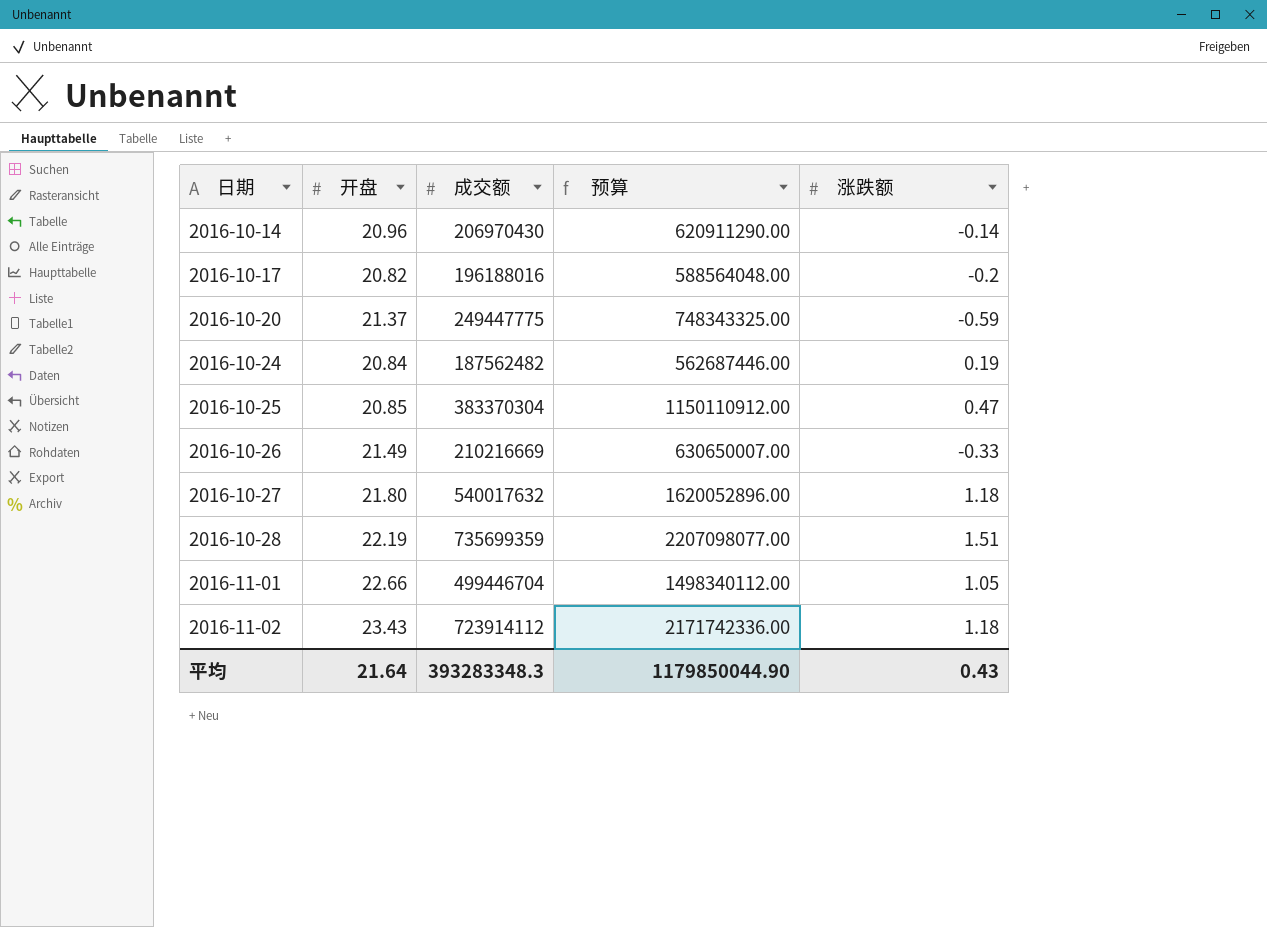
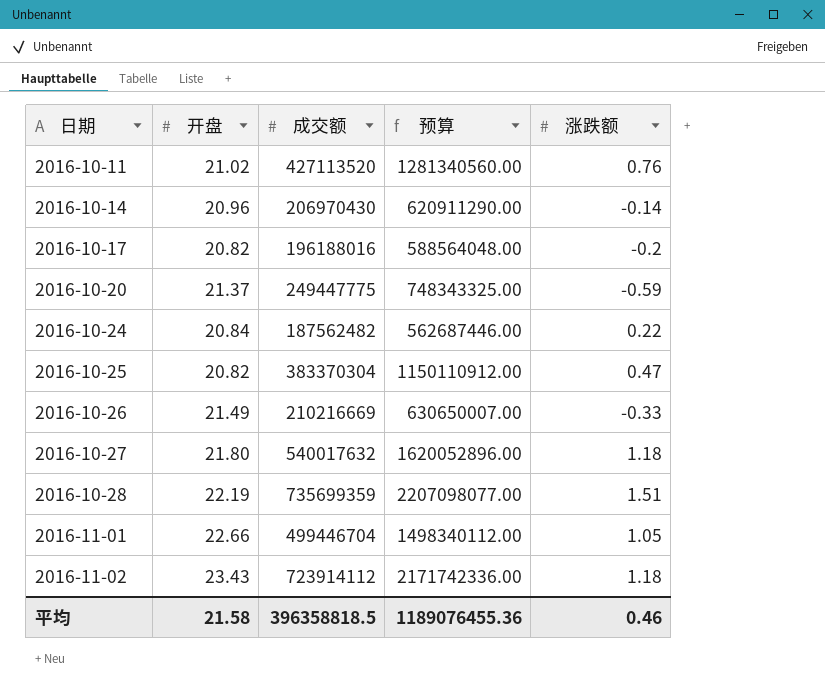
row 2016-10-11: none -> 21.02 | 427113520 | 1281340560.00 | 0.76
2016-10-24 | 涨跌额: 0.19 -> 0.22
2016-10-25 | 开盘: 20.85 -> 20.82
平均 | 开盘: 21.64 -> 21.58
平均 | 成交额: 393283348.3 -> 396358818.5
平均 | 预算: 1179850044.90 -> 1189076455.36
平均 | 涨跌额: 0.43 -> 0.46

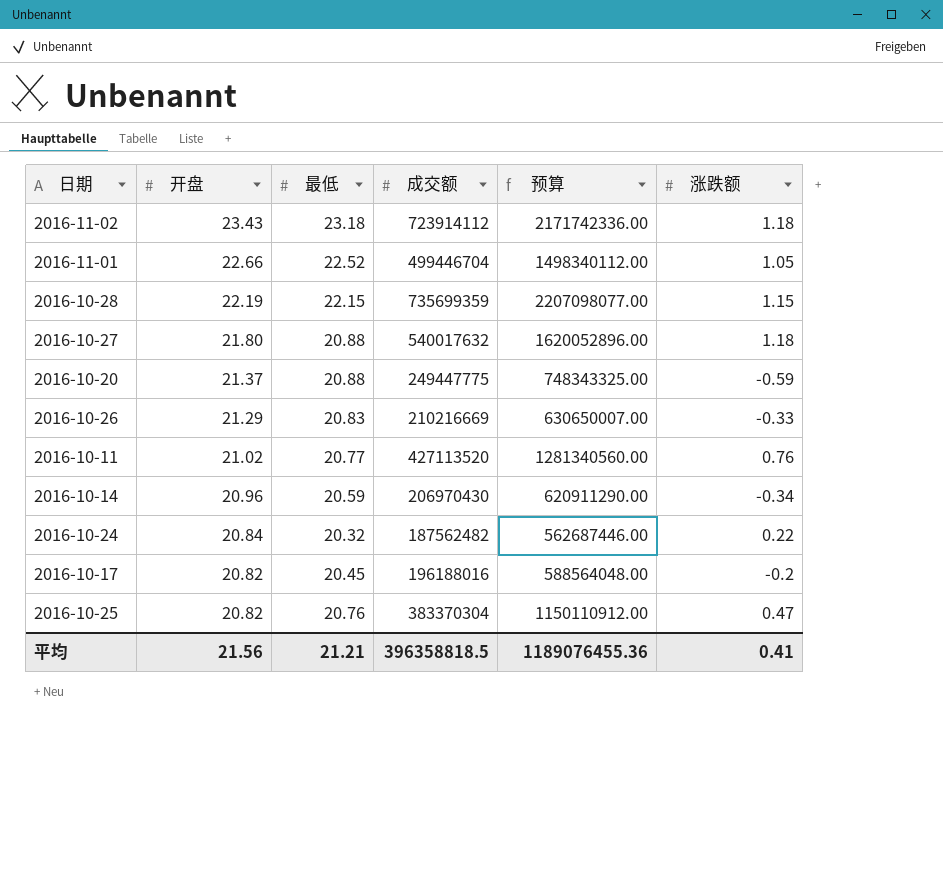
row order: 日期 ascending -> 开盘 descending
column 最低 | position: none -> 3
2016-10-28 | 涨跌额: 1.51 -> 1.15
2016-10-26 | 开盘: 21.49 -> 21.29
2016-10-14 | 涨跌额: -0.14 -> -0.34
平均 | 开盘: 21.58 -> 21.56
平均 | 涨跌额: 0.46 -> 0.41

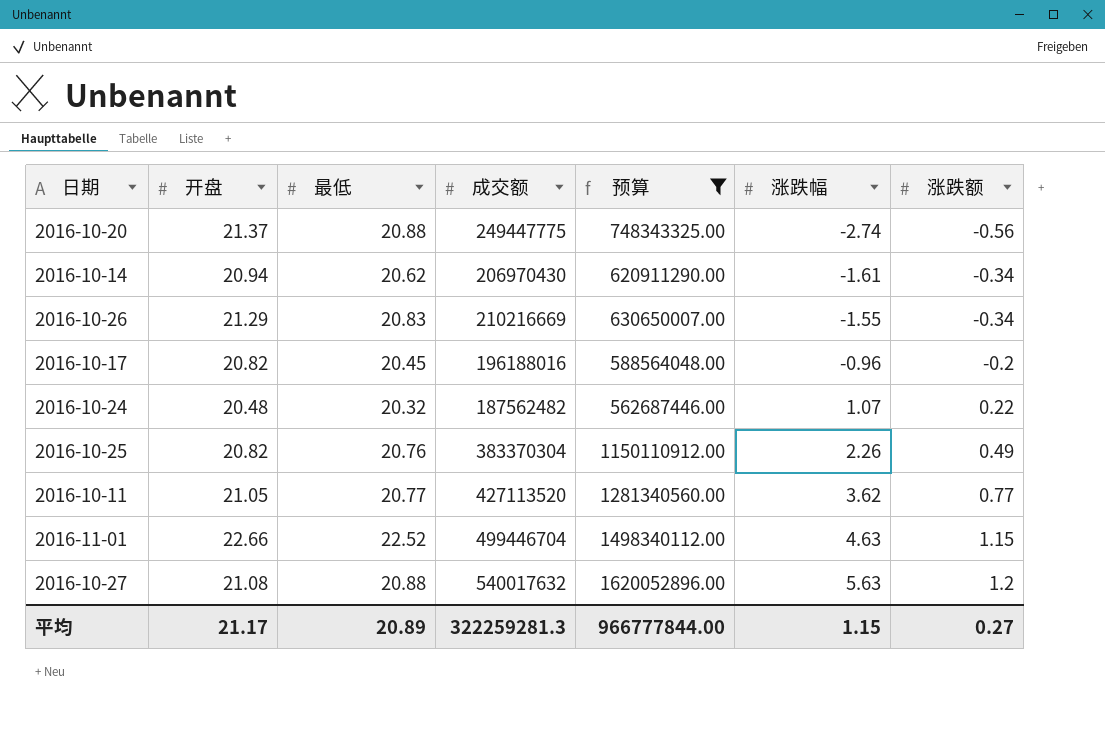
filter: none -> 预算 <= 1620052896.00
row order: 开盘 descending -> 涨跌幅 ascending
column 涨跌幅 | position: none -> 6
2016-10-20 | 涨跌额: -0.59 -> -0.56
2016-10-14 | 开盘: 20.96 -> 20.94
2016-10-14 | 最低: 20.59 -> 20.62
2016-10-26 | 涨跌额: -0.33 -> -0.34
2016-10-24 | 开盘: 20.84 -> 20.48
2016-10-25 | 涨跌额: 0.47 -> 0.49
2016-10-11 | 开盘: 21.02 -> 21.05
2016-10-11 | 涨跌额: 0.76 -> 0.77
2016-11-01 | 涨跌额: 1.05 -> 1.15
2016-10-27 | 开盘: 21.80 -> 21.08
2016-10-27 | 涨跌额: 1.18 -> 1.2
平均 | 开盘: 21.56 -> 21.17
平均 | 最低: 21.21 -> 20.89
平均 | 成交额: 396358818.5 -> 322259281.3
平均 | 预算: 1189076455.36 -> 966777844.00
平均 | 涨跌额: 0.41 -> 0.27

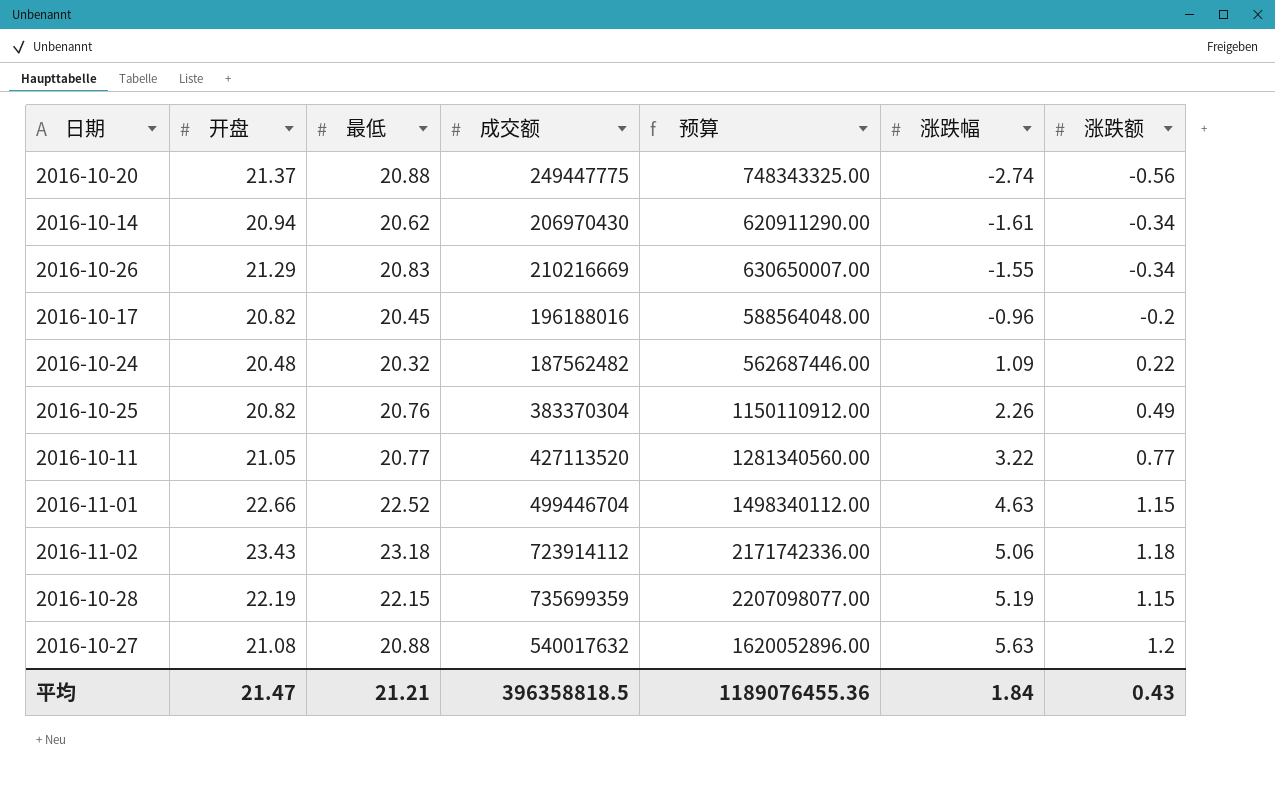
filter: 预算 <= 1620052896.00 -> none
2016-10-24 | 涨跌幅: 1.07 -> 1.09
2016-10-11 | 涨跌幅: 3.62 -> 3.22
平均 | 开盘: 21.17 -> 21.47
平均 | 最低: 20.89 -> 21.21
平均 | 成交额: 322259281.3 -> 396358818.5
平均 | 预算: 966777844.00 -> 1189076455.36
平均 | 涨跌幅: 1.15 -> 1.84
平均 | 涨跌额: 0.27 -> 0.43

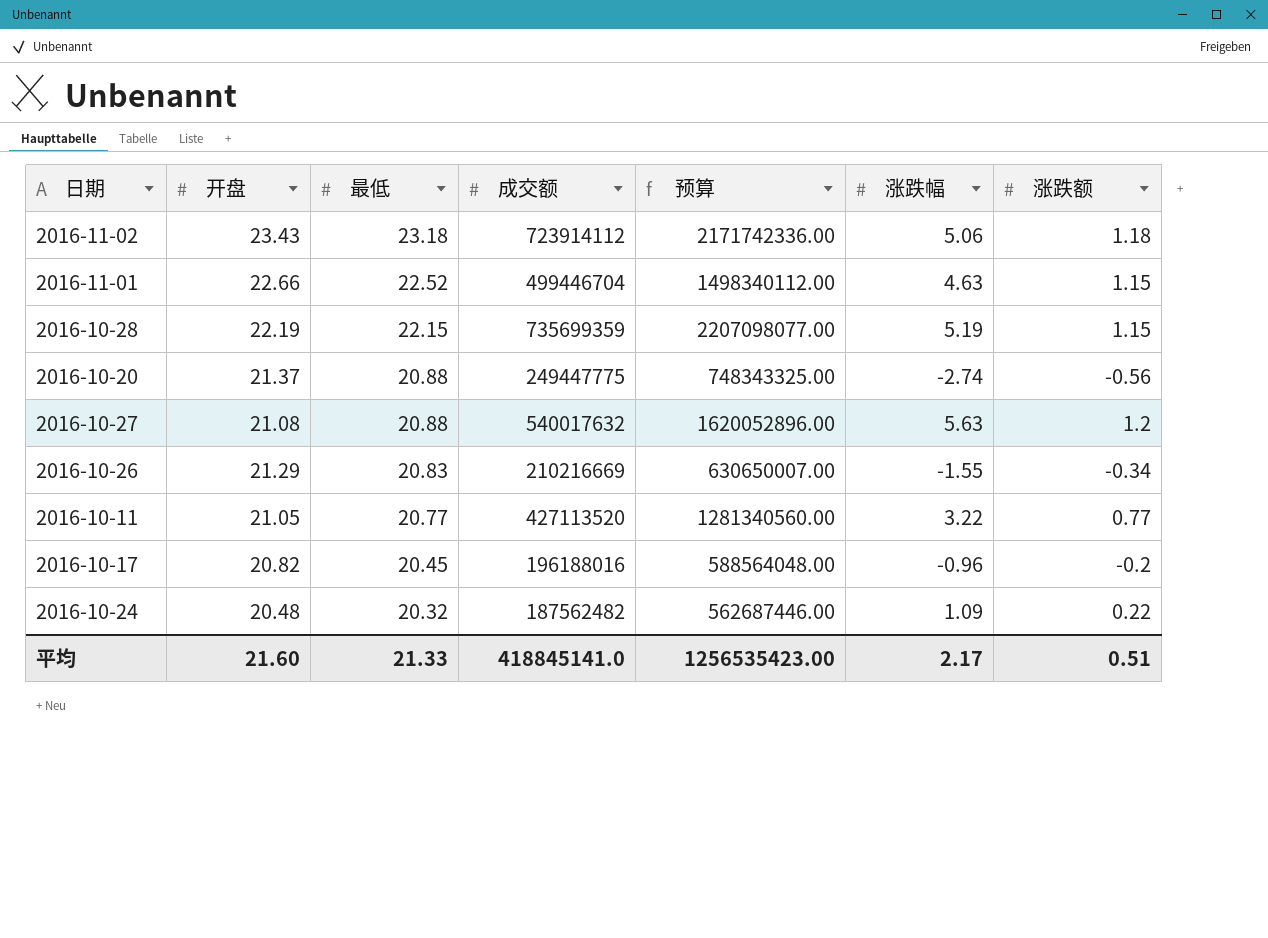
row order: 涨跌幅 ascending -> 最低 descending
row 2016-10-14: 20.94 | 20.62 | 206970430 | 620911290.00 | -1.61 | -0.34 -> none
row 2016-10-25: 20.82 | 20.76 | 383370304 | 1150110912.00 | 2.26 | 0.49 -> none
平均 | 开盘: 21.47 -> 21.60
平均 | 最低: 21.21 -> 21.33
平均 | 成交额: 396358818.5 -> 418845141.0
平均 | 预算: 1189076455.36 -> 1256535423.00
平均 | 涨跌幅: 1.84 -> 2.17
平均 | 涨跌额: 0.43 -> 0.51

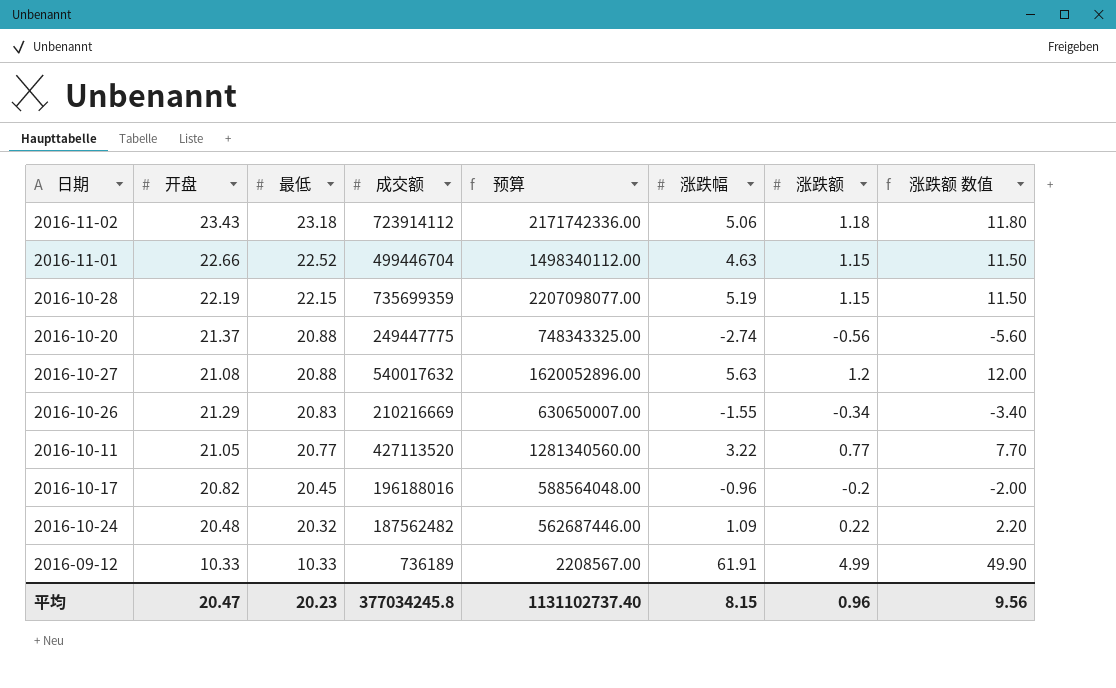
column 涨跌额 数值 | formula: none -> [涨跌额] * 10
row 2016-09-12: none -> 10.33 | 10.33 | 736189 | 2208567.00 | 61.91 | 4.99 | 49.90
平均 | 开盘: 21.60 -> 20.47
平均 | 最低: 21.33 -> 20.23
平均 | 成交额: 418845141.0 -> 377034245.8
平均 | 预算: 1256535423.00 -> 1131102737.40
平均 | 涨跌幅: 2.17 -> 8.15
平均 | 涨跌额: 0.51 -> 0.96

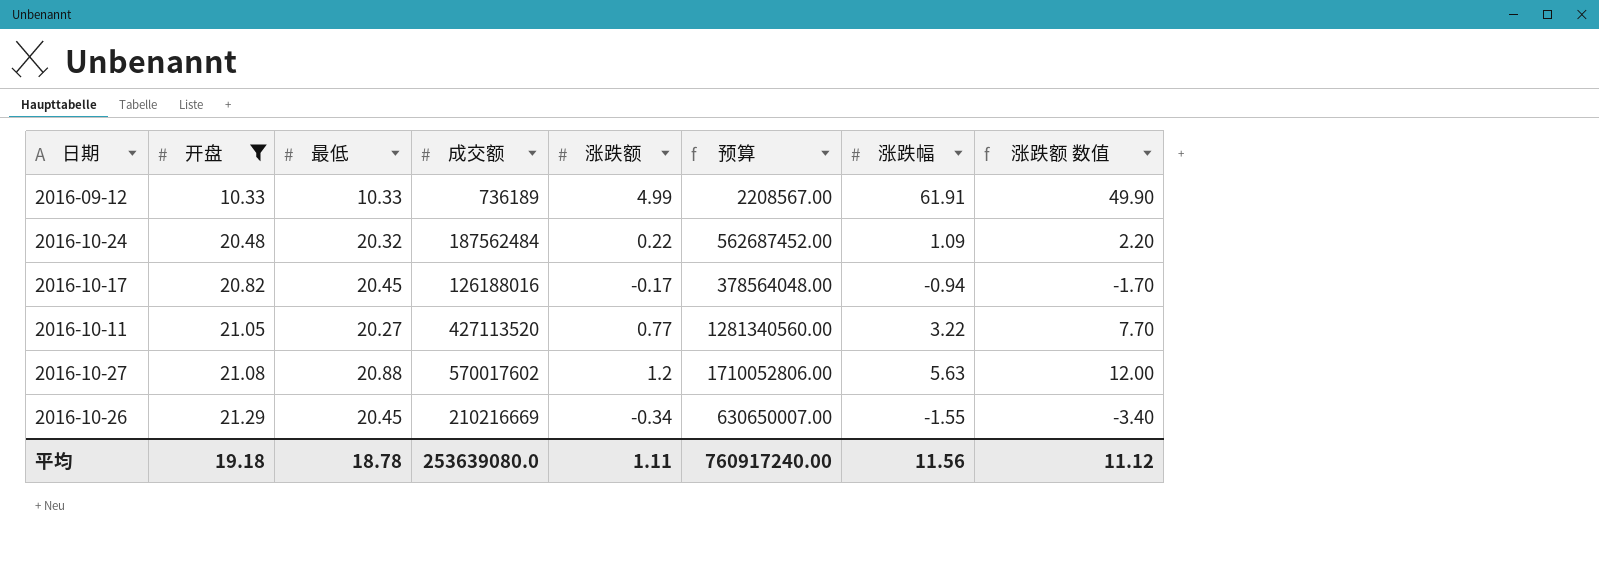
filter: none -> 开盘 <= 21.29
row order: 最低 descending -> 开盘 ascending
column 涨跌额 | position: 7 -> 5
2016-10-24 | 成交额: 187562482 -> 187562484
2016-10-24 | 预算: 562687446.00 -> 562687452.00
2016-10-17 | 成交额: 196188016 -> 126188016
2016-10-17 | 涨跌额: -0.2 -> -0.17
2016-10-17 | 预算: 588564048.00 -> 378564048.00
2016-10-17 | 涨跌幅: -0.96 -> -0.94
2016-10-17 | 涨跌额 数值: -2.00 -> -1.70
2016-10-11 | 最低: 20.77 -> 20.27
2016-10-27 | 成交额: 540017632 -> 570017602
2016-10-27 | 预算: 1620052896.00 -> 1710052806.00
2016-10-26 | 最低: 20.83 -> 20.45
平均 | 开盘: 20.47 -> 19.18
平均 | 最低: 20.23 -> 18.78
平均 | 成交额: 377034245.8 -> 253639080.0
平均 | 涨跌额: 0.96 -> 1.11
平均 | 预算: 1131102737.40 -> 760917240.00
平均 | 涨跌幅: 8.15 -> 11.56
平均 | 涨跌额 数值: 9.56 -> 11.12

